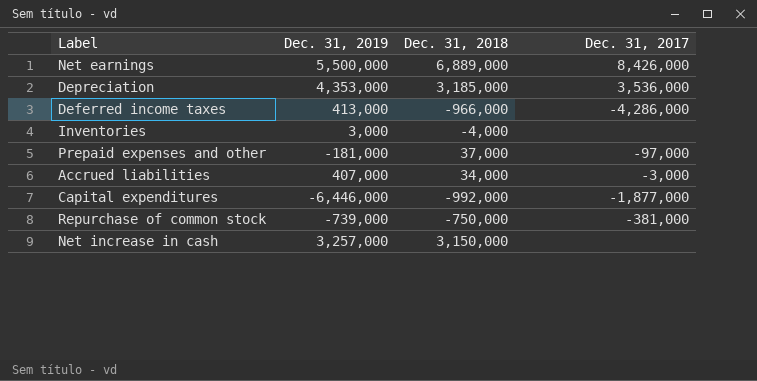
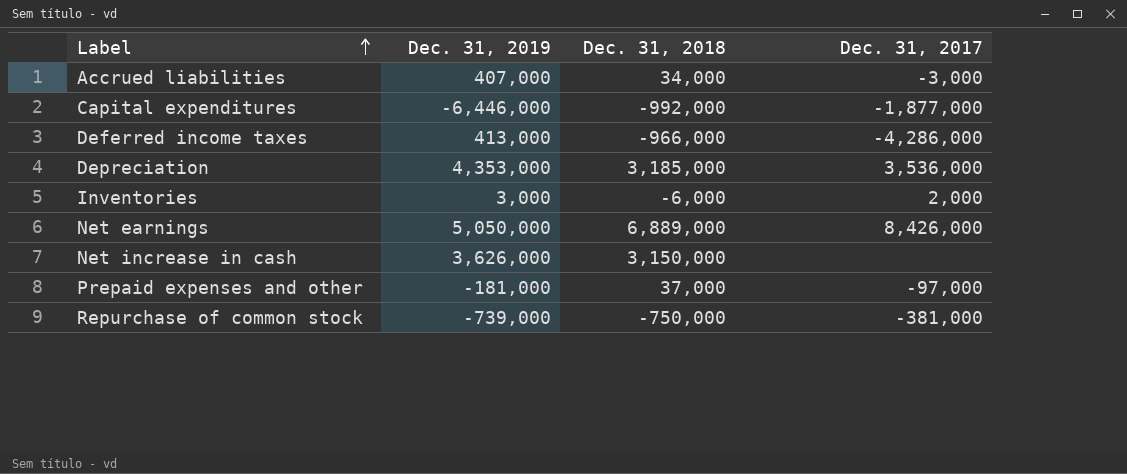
row order: none -> Label ascending
Inventories | Dec. 31, 2018: -4,000 -> -6,000
Inventories | Dec. 31, 2017: none -> 2,000
Net earnings | Dec. 31, 2019: 5,500,000 -> 5,050,000
Net increase in cash | Dec. 31, 2019: 3,257,000 -> 3,626,000

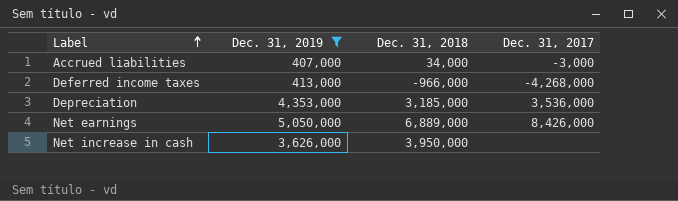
filter: none -> Dec. 31, 2019 >= 407,000
Deferred income taxes | Dec. 31, 2017: -4,286,000 -> -4,268,000
Net increase in cash | Dec. 31, 2018: 3,150,000 -> 3,950,000

